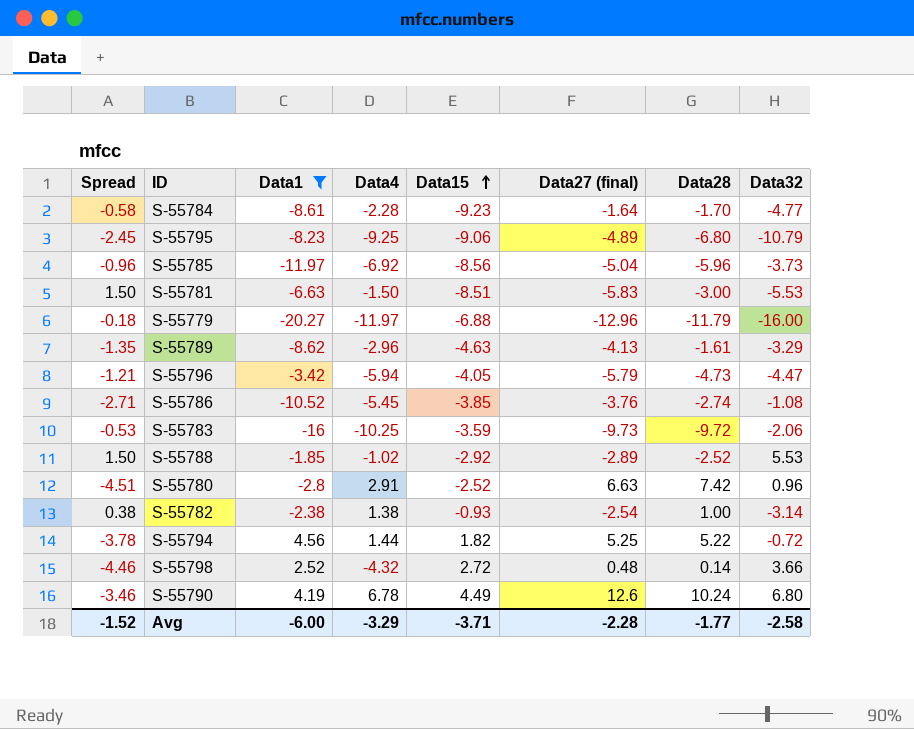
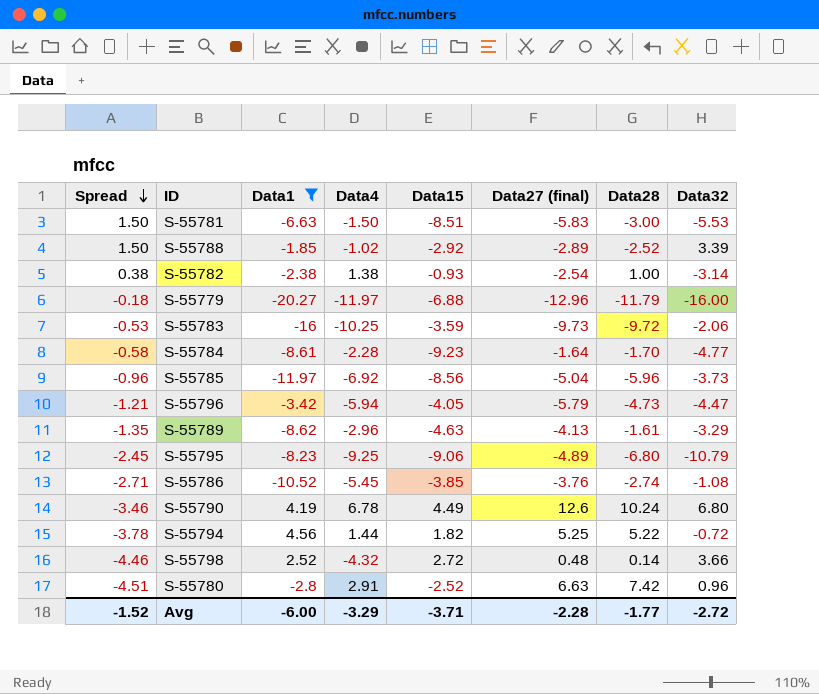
row order: Data15 ascending -> Spread descending
S-55788 | Data32: 5.53 -> 3.39
Avg | Data32: -2.58 -> -2.72

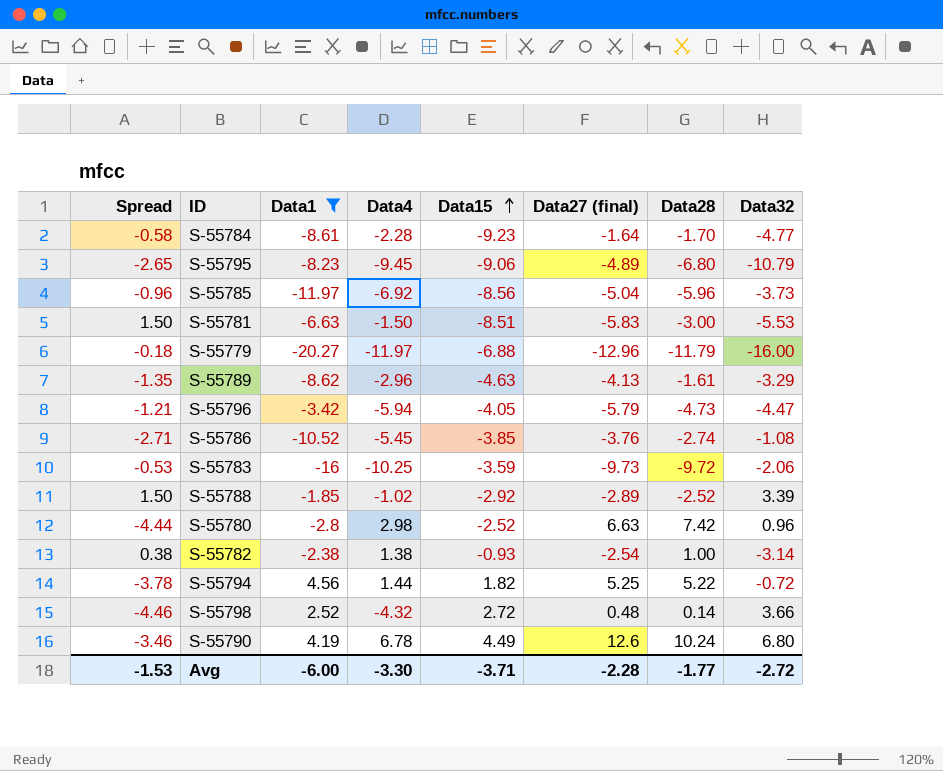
row order: Spread descending -> Data15 ascending
S-55795 | Spread: -2.45 -> -2.65
S-55795 | Data4: -9.25 -> -9.45
S-55780 | Spread: -4.51 -> -4.44
S-55780 | Data4: 2.91 -> 2.98
Avg | Spread: -1.52 -> -1.53
Avg | Data4: -3.29 -> -3.30

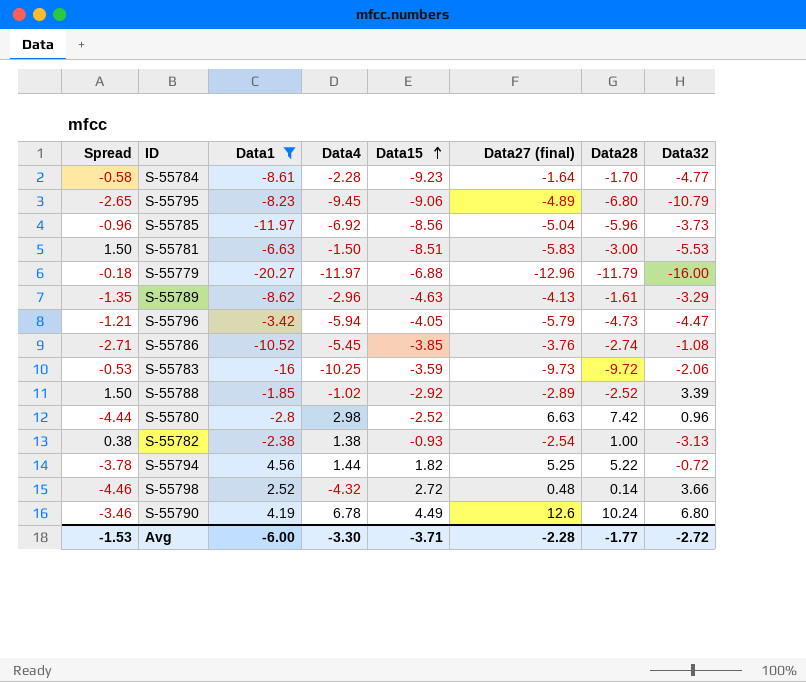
S-55782 | Data32: -3.14 -> -3.13

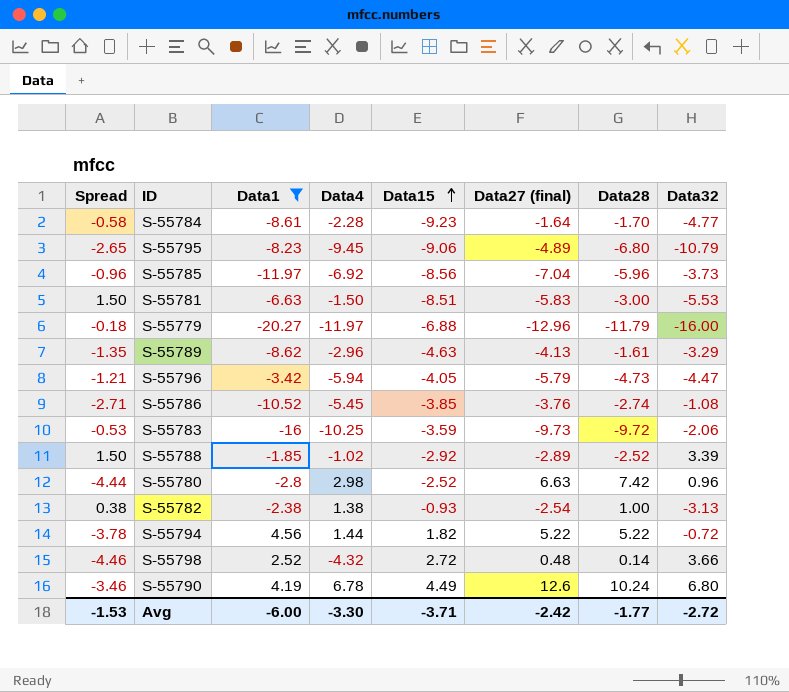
S-55785 | Data27 (final): -5.04 -> -7.04
S-55794 | Data27 (final): 5.25 -> 5.22
Avg | Data27 (final): -2.28 -> -2.42

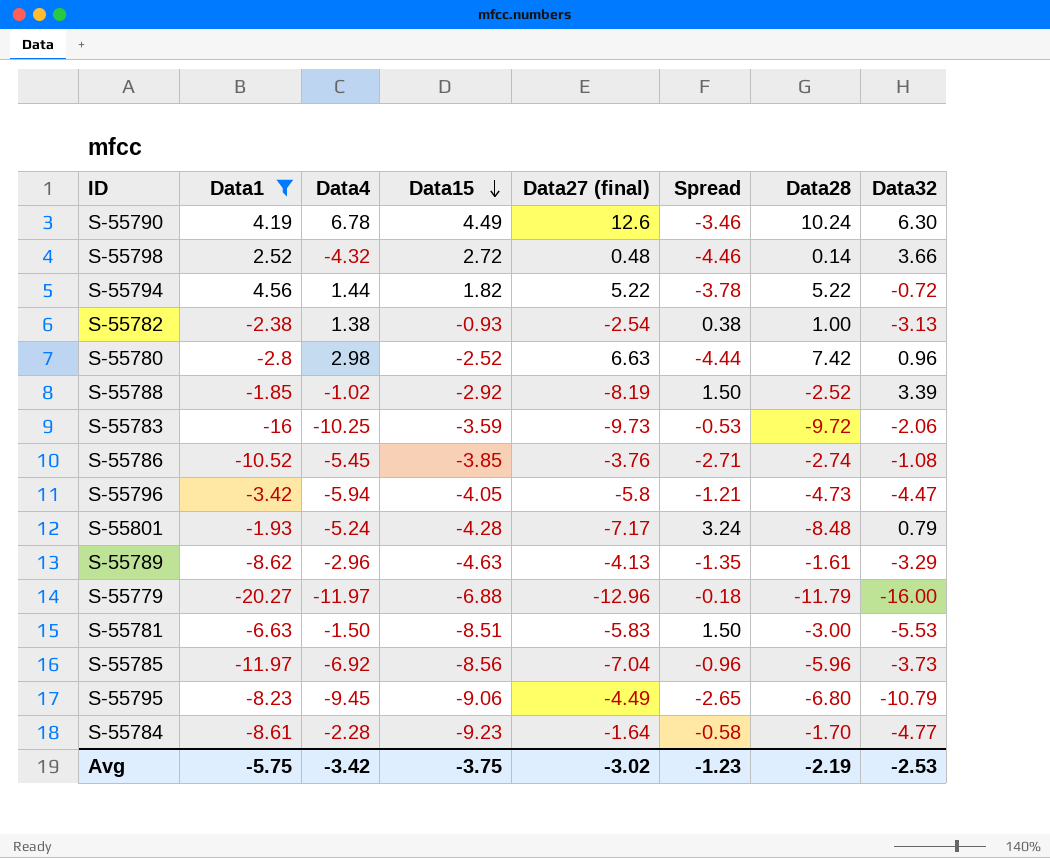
row order: Data15 ascending -> Data15 descending
column Spread | position: 1 -> 6
S-55790 | Data32: 6.80 -> 6.30
S-55788 | Data27 (final): -2.89 -> -8.19
S-55796 | Data27 (final): -5.79 -> -5.8
row S-55801: none -> -1.93 | -5.24 | -4.28 | -7.17 | 3.24 | -8.48 | 0.79
S-55795 | Data27 (final): -4.89 -> -4.49
Avg | Data1: -6.00 -> -5.75
Avg | Data4: -3.30 -> -3.42
Avg | Data15: -3.71 -> -3.75
Avg | Data27 (final): -2.42 -> -3.02
Avg | Spread: -1.53 -> -1.23
Avg | Data28: -1.77 -> -2.19
Avg | Data32: -2.72 -> -2.53

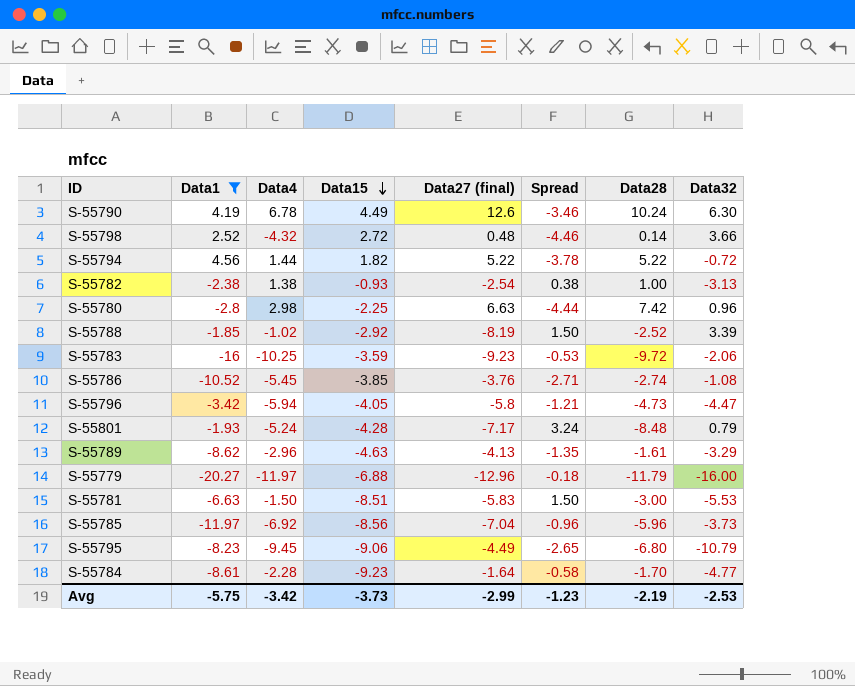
S-55780 | Data15: -2.52 -> -2.25
S-55783 | Data27 (final): -9.73 -> -9.23
Avg | Data15: -3.75 -> -3.73
Avg | Data27 (final): -3.02 -> -2.99

